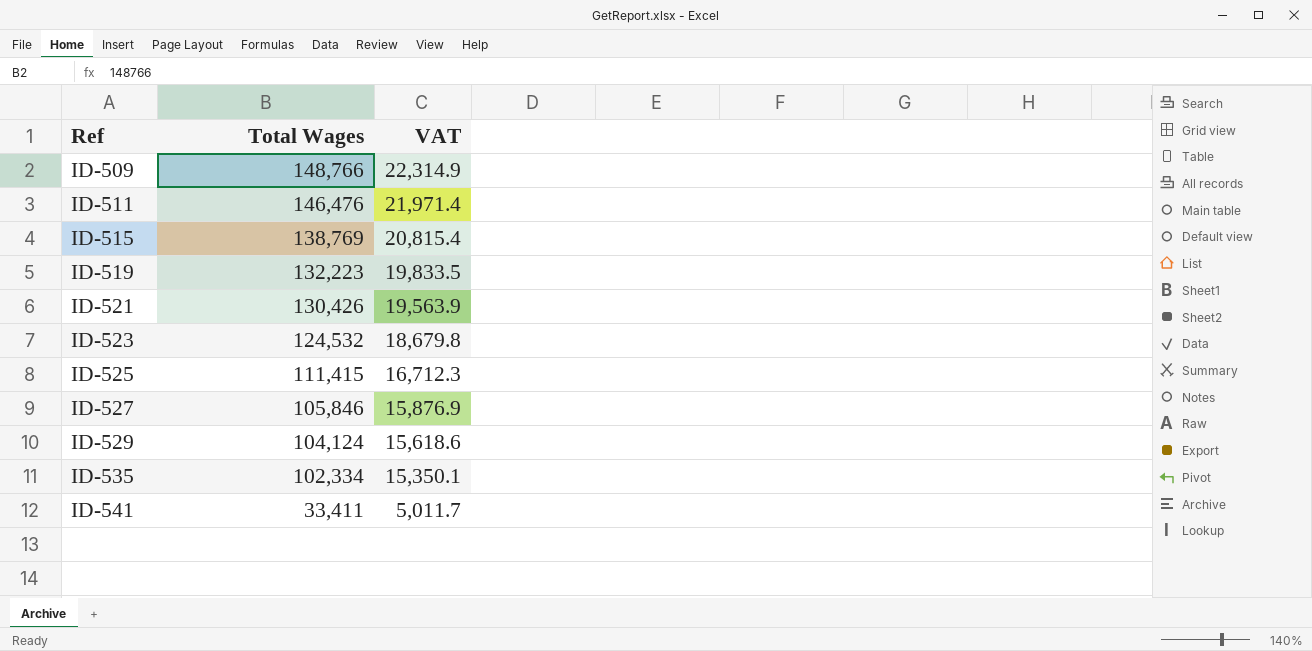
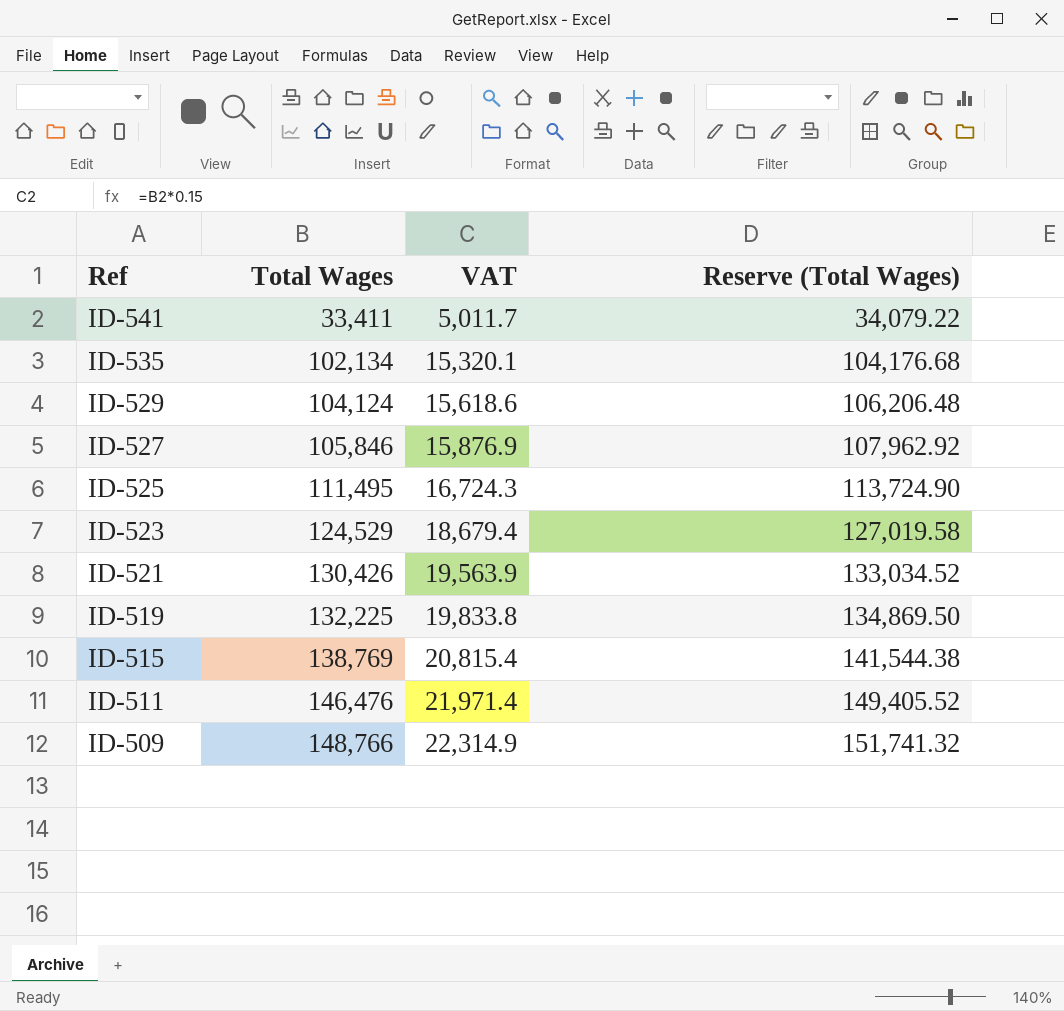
row order: Ref ascending -> Ref descending
column Reserve (Total Wages) | formula: none -> [Total Wages] * 1.02
ID-535 | Total Wages: 102,334 -> 102,134
ID-535 | VAT: 15,350.1 -> 15,320.1
ID-525 | Total Wages: 111,415 -> 111,495
ID-525 | VAT: 16,712.3 -> 16,724.3
ID-523 | Total Wages: 124,532 -> 124,529
ID-523 | VAT: 18,679.8 -> 18,679.4
ID-519 | Total Wages: 132,223 -> 132,225
ID-519 | VAT: 19,833.5 -> 19,833.8

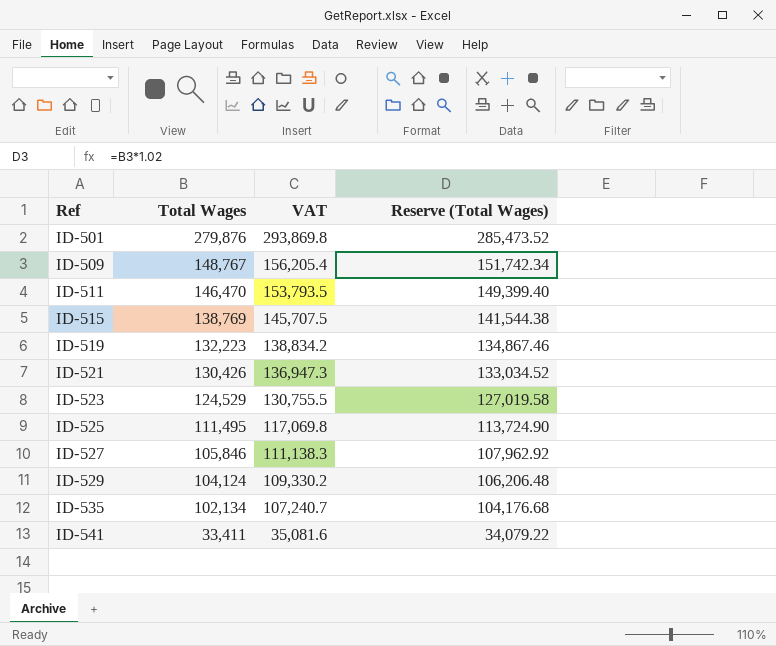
row order: Ref descending -> Ref ascending
column VAT | formula: [Total Wages] * 0.15 -> [Total Wages] * 1.05
row ID-501: none -> 279,876 | 293,869.8 | 285,473.52
ID-509 | Total Wages: 148,766 -> 148,767
ID-509 | Reserve (Total Wages): 151,741.32 -> 151,742.34
ID-511 | Total Wages: 146,476 -> 146,470
ID-511 | Reserve (Total Wages): 149,405.52 -> 149,399.40
ID-519 | Total Wages: 132,225 -> 132,223
ID-519 | Reserve (Total Wages): 134,869.50 -> 134,867.46

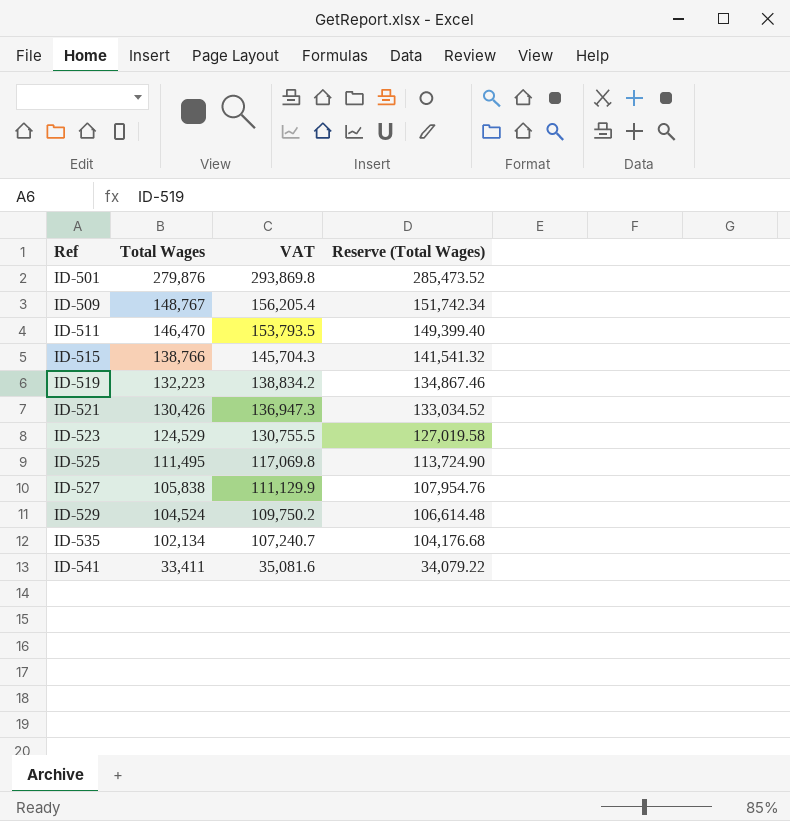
ID-515 | Total Wages: 138,769 -> 138,766
ID-515 | VAT: 145,707.5 -> 145,704.3
ID-515 | Reserve (Total Wages): 141,544.38 -> 141,541.32
ID-527 | Total Wages: 105,846 -> 105,838
ID-527 | VAT: 111,138.3 -> 111,129.9
ID-527 | Reserve (Total Wages): 107,962.92 -> 107,954.76
ID-529 | Total Wages: 104,124 -> 104,524
ID-529 | VAT: 109,330.2 -> 109,750.2
ID-529 | Reserve (Total Wages): 106,206.48 -> 106,614.48

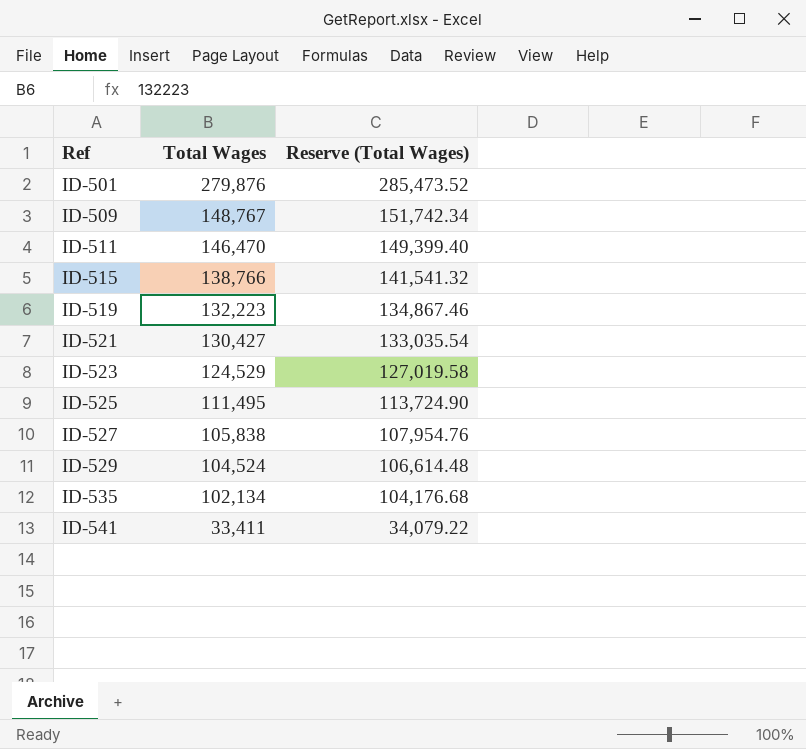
column VAT | formula: [Total Wages] * 1.05 -> none
ID-521 | Total Wages: 130,426 -> 130,427
ID-521 | Reserve (Total Wages): 133,034.52 -> 133,035.54

